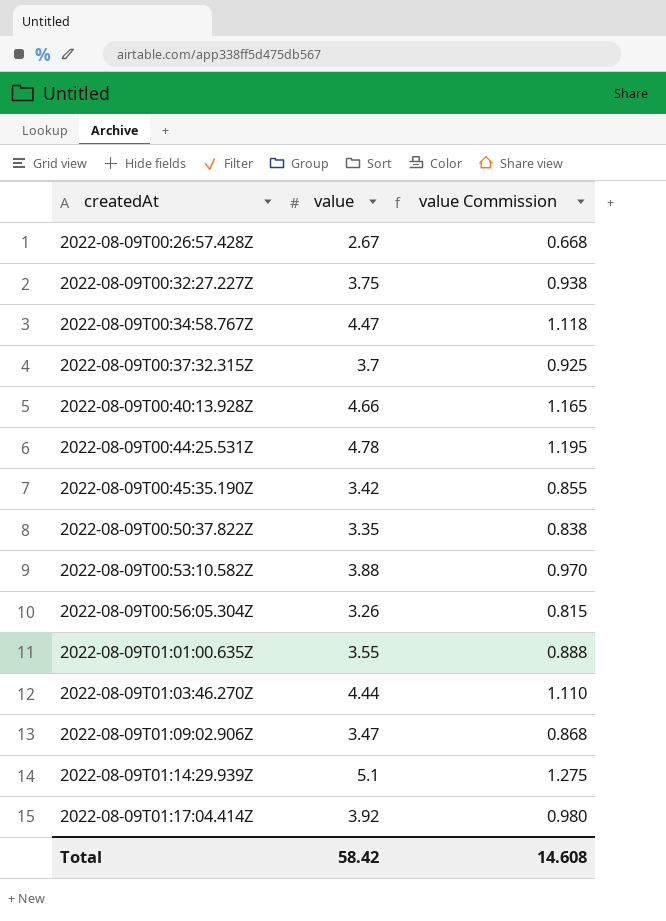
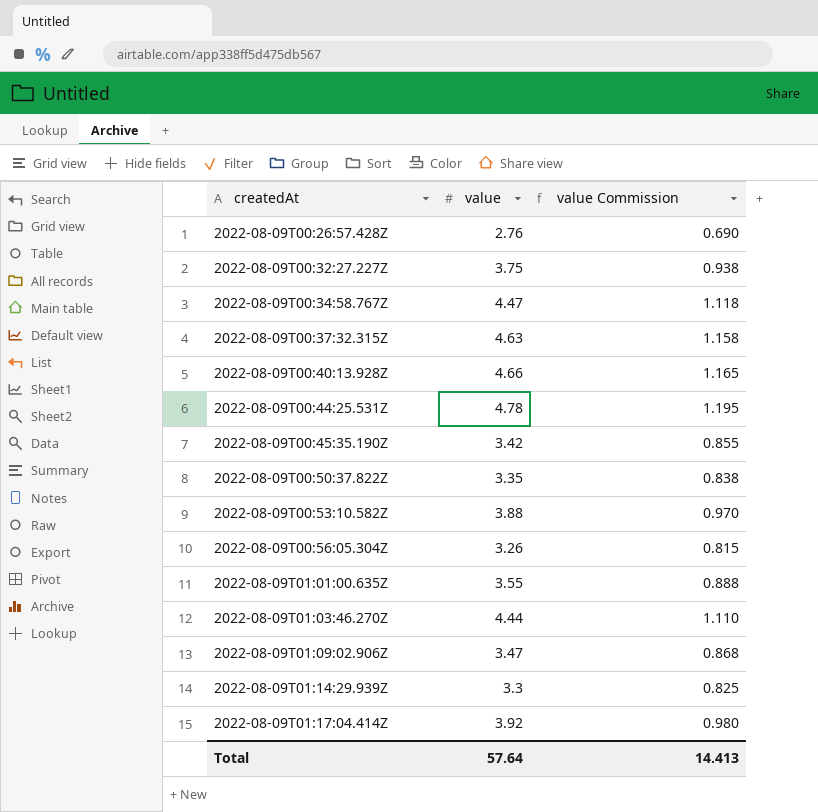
2022-08-09T00:26:57.428Z | value: 2.67 -> 2.76
2022-08-09T00:26:57.428Z | value Commission: 0.668 -> 0.690
2022-08-09T00:37:32.315Z | value: 3.7 -> 4.63
2022-08-09T00:37:32.315Z | value Commission: 0.925 -> 1.158
2022-08-09T01:14:29.939Z | value: 5.1 -> 3.3
2022-08-09T01:14:29.939Z | value Commission: 1.275 -> 0.825
Total | value: 58.42 -> 57.64
Total | value Commission: 14.608 -> 14.413

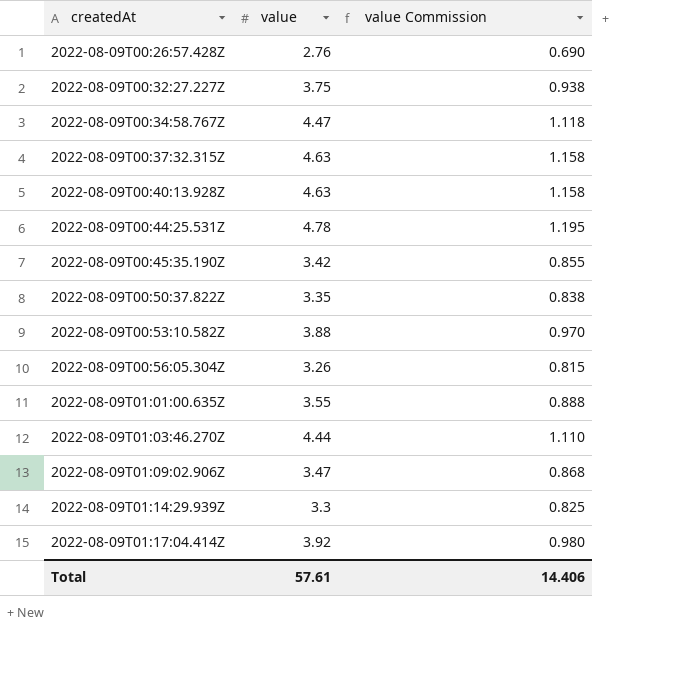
2022-08-09T00:40:13.928Z | value: 4.66 -> 4.63
2022-08-09T00:40:13.928Z | value Commission: 1.165 -> 1.158
Total | value: 57.64 -> 57.61
Total | value Commission: 14.413 -> 14.406

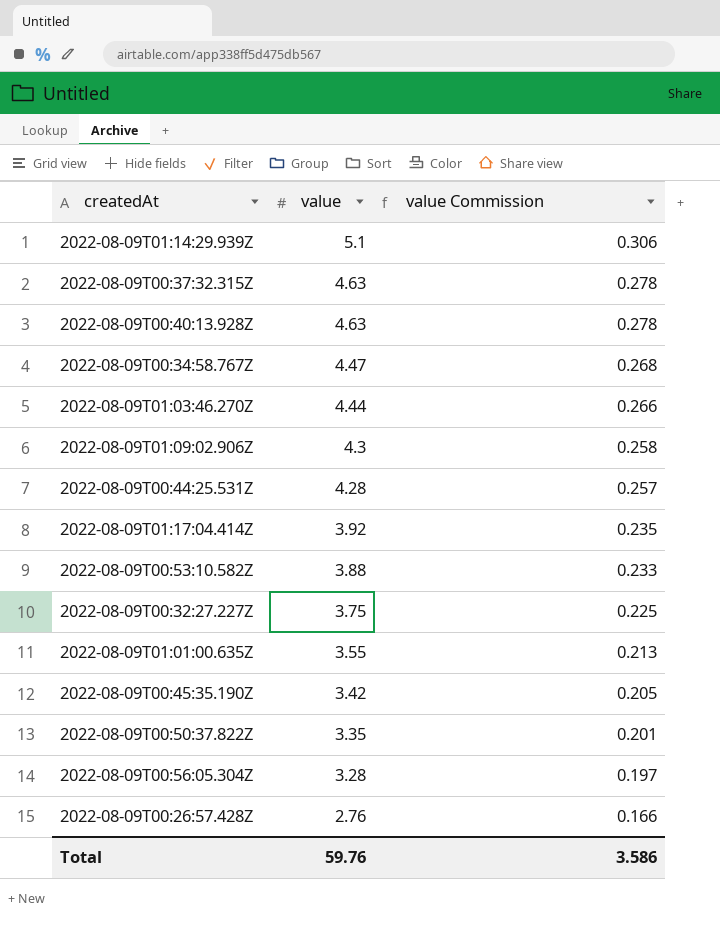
row order: createdAt ascending -> value descending
column value Commission | formula: [value] * 0.25 -> [value] * 0.06
2022-08-09T01:14:29.939Z | value: 3.3 -> 5.1
2022-08-09T01:09:02.906Z | value: 3.47 -> 4.3
2022-08-09T00:44:25.531Z | value: 4.78 -> 4.28
2022-08-09T00:56:05.304Z | value: 3.26 -> 3.28
Total | value: 57.61 -> 59.76
Total | value Commission: 14.406 -> 3.586

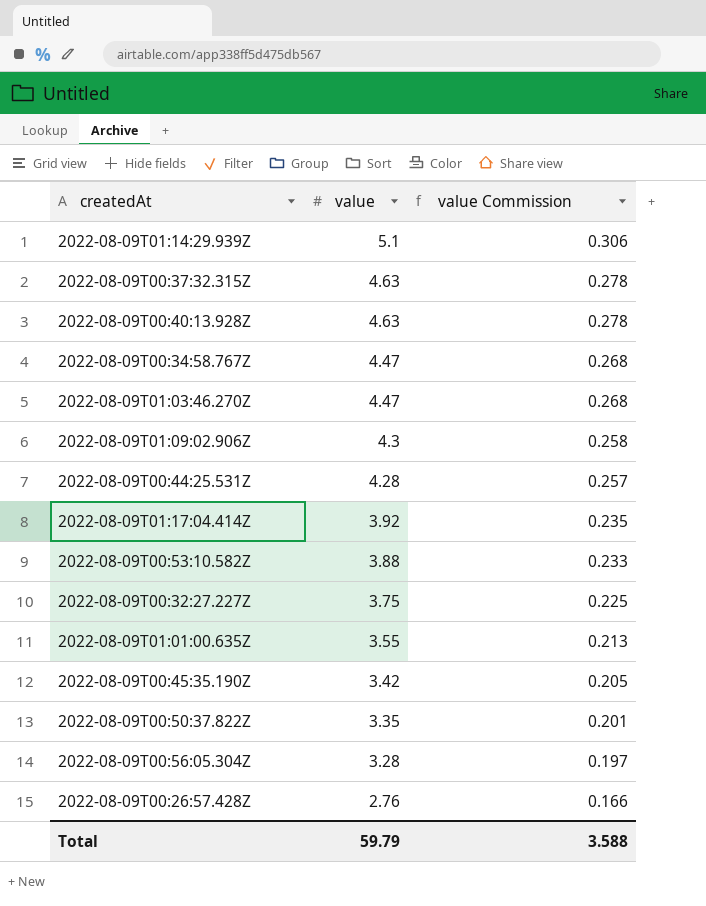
2022-08-09T01:03:46.270Z | value: 4.44 -> 4.47
2022-08-09T01:03:46.270Z | value Commission: 0.266 -> 0.268
Total | value: 59.76 -> 59.79
Total | value Commission: 3.586 -> 3.588

